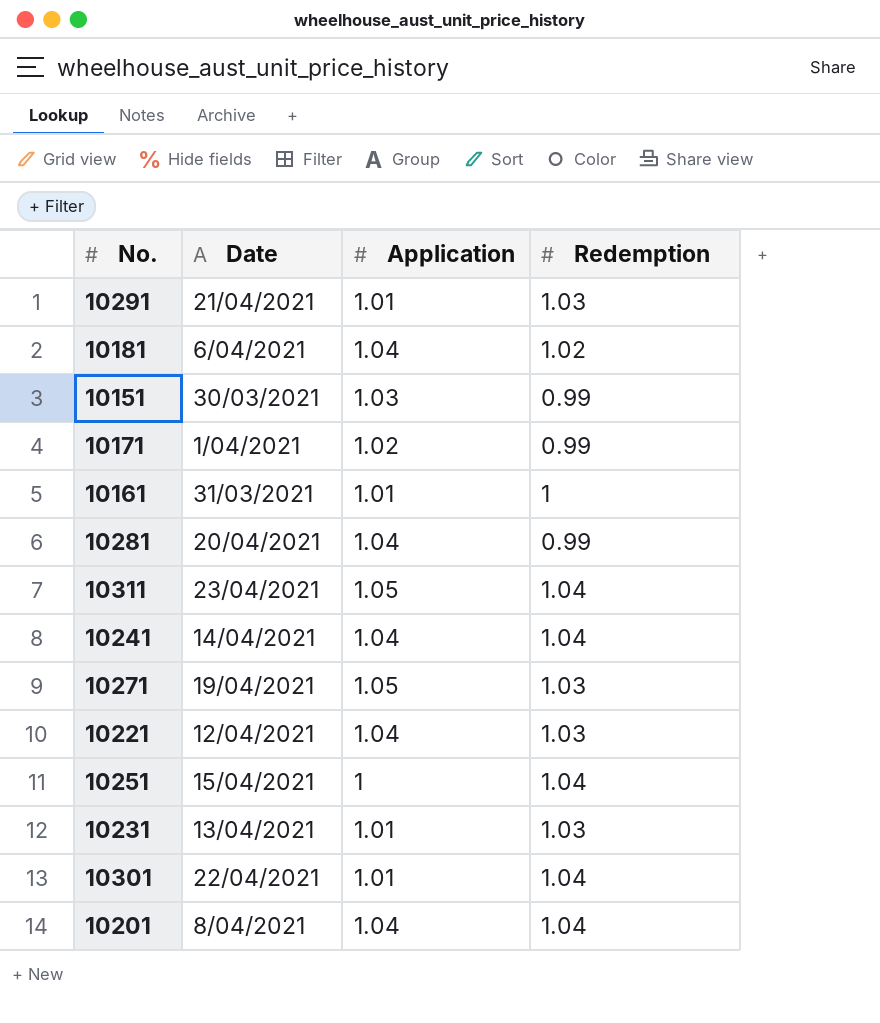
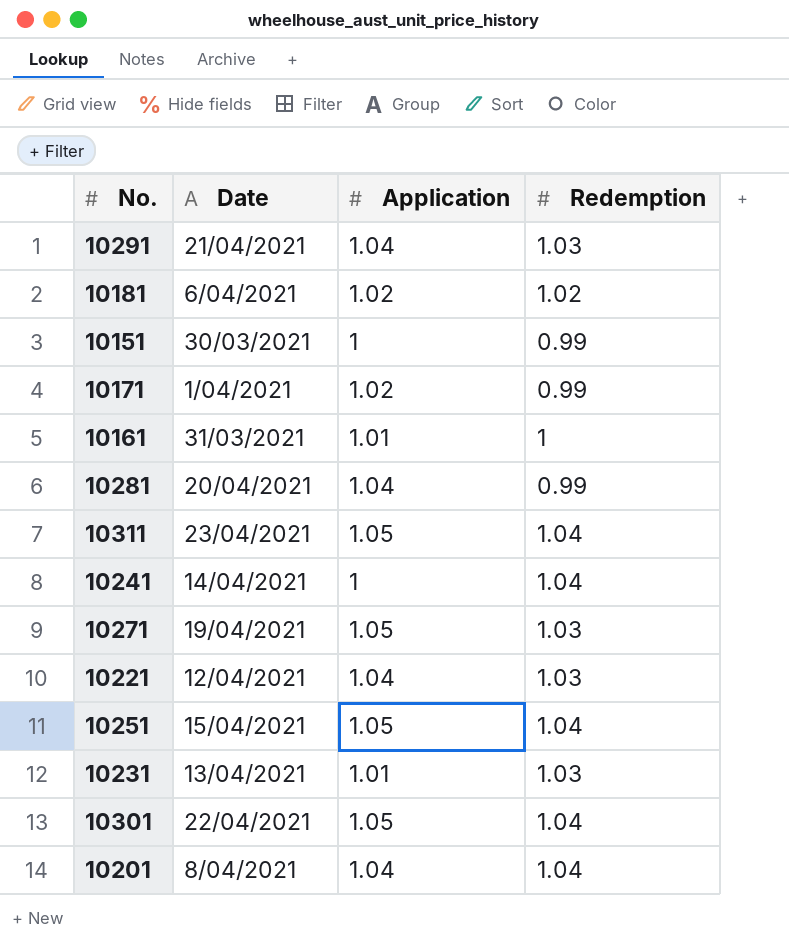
10291 | Application: 1.01 -> 1.04
10181 | Application: 1.04 -> 1.02
10151 | Application: 1.03 -> 1
10241 | Application: 1.04 -> 1
10251 | Application: 1 -> 1.05
10301 | Application: 1.01 -> 1.05

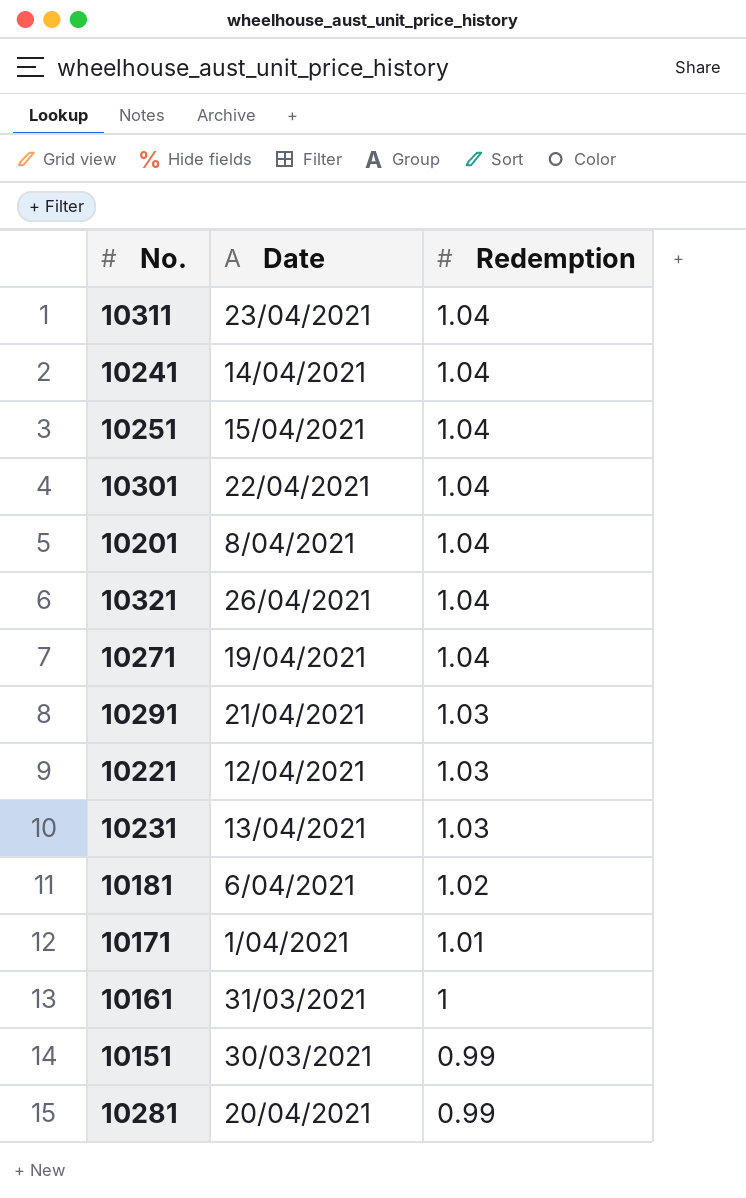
row order: none -> Redemption descending
column Application | position: 3 -> none
row 10321: none -> 26/04/2021 | 1.04
10271 | Redemption: 1.03 -> 1.04
10171 | Redemption: 0.99 -> 1.01

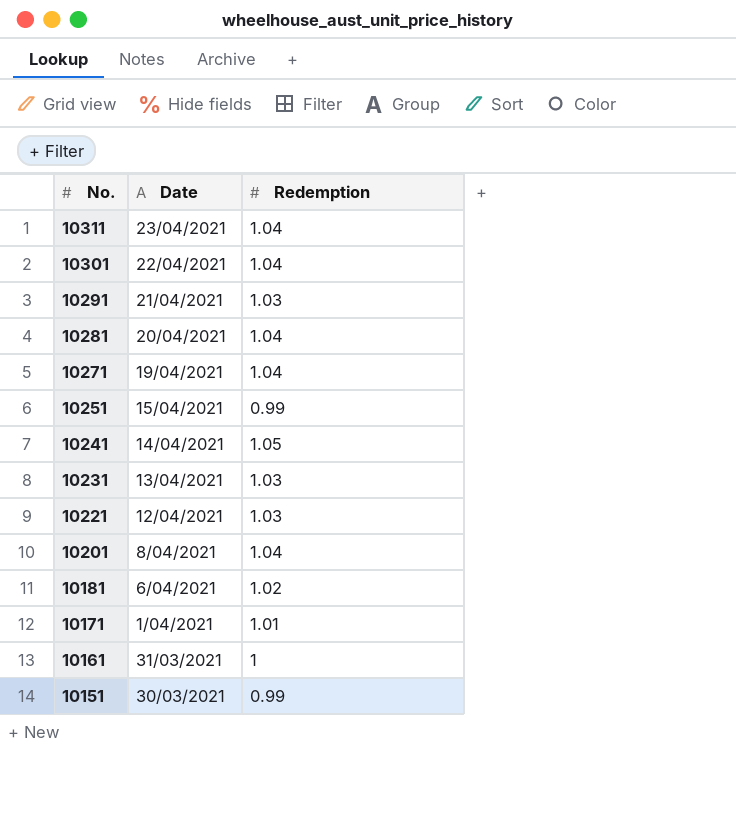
row order: Redemption descending -> No. descending
row 10321: 26/04/2021 | 1.04 -> none
10281 | Redemption: 0.99 -> 1.04
10251 | Redemption: 1.04 -> 0.99
10241 | Redemption: 1.04 -> 1.05

